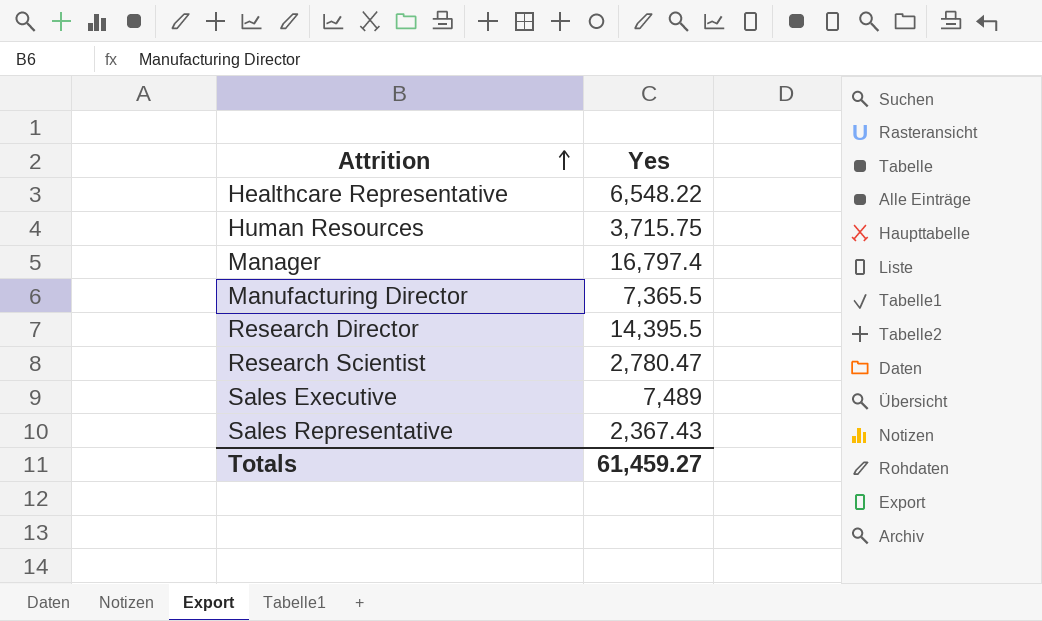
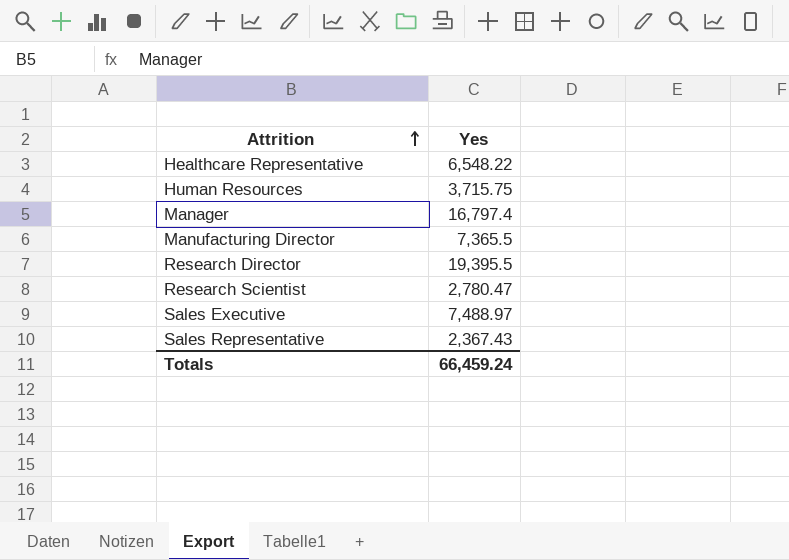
Research Director | Yes: 14,395.5 -> 19,395.5
Sales Executive | Yes: 7,489 -> 7,488.97
Totals | Yes: 61,459.27 -> 66,459.24

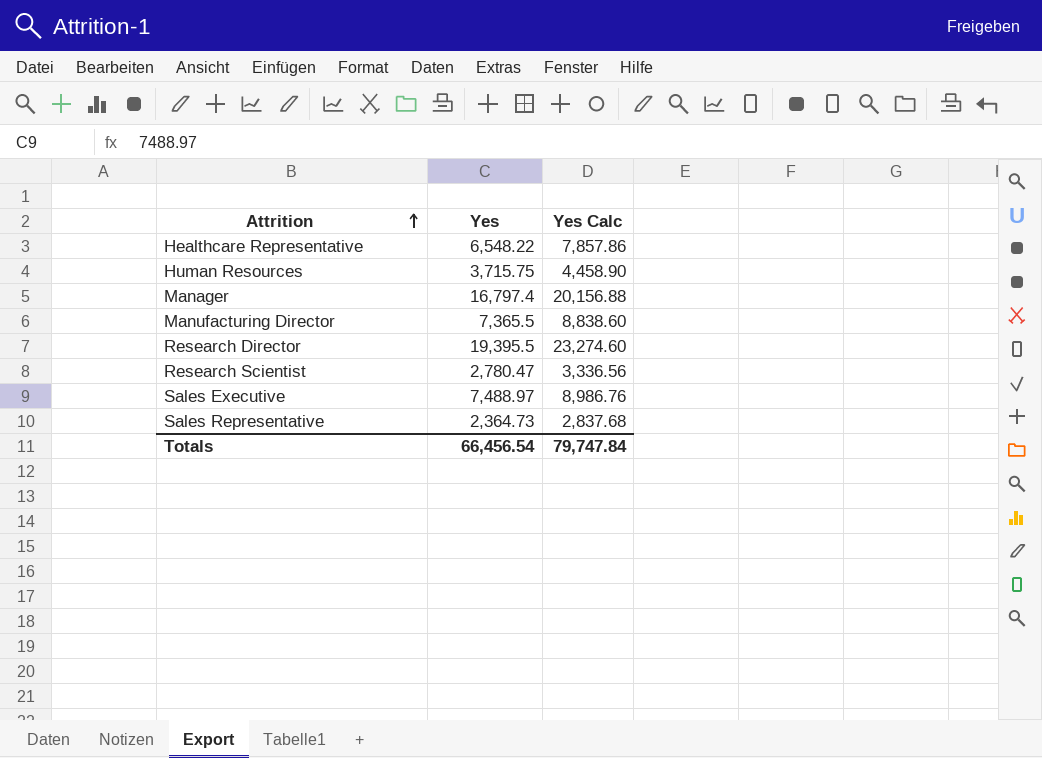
column Yes Calc | formula: none -> [Yes] * 1.2
Sales Representative | Yes: 2,367.43 -> 2,364.73
Totals | Yes: 66,459.24 -> 66,456.54

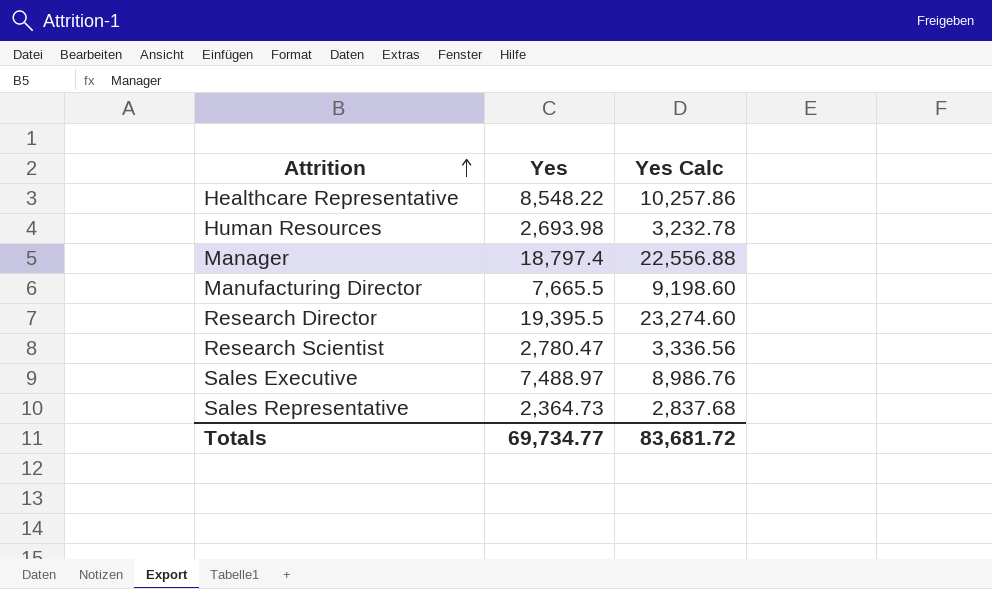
Healthcare Representative | Yes: 6,548.22 -> 8,548.22
Healthcare Representative | Yes Calc: 7,857.86 -> 10,257.86
Human Resources | Yes: 3,715.75 -> 2,693.98
Human Resources | Yes Calc: 4,458.90 -> 3,232.78
Manager | Yes: 16,797.4 -> 18,797.4
Manager | Yes Calc: 20,156.88 -> 22,556.88
Manufacturing Director | Yes: 7,365.5 -> 7,665.5
Manufacturing Director | Yes Calc: 8,838.60 -> 9,198.60
Totals | Yes: 66,456.54 -> 69,734.77
Totals | Yes Calc: 79,747.84 -> 83,681.72

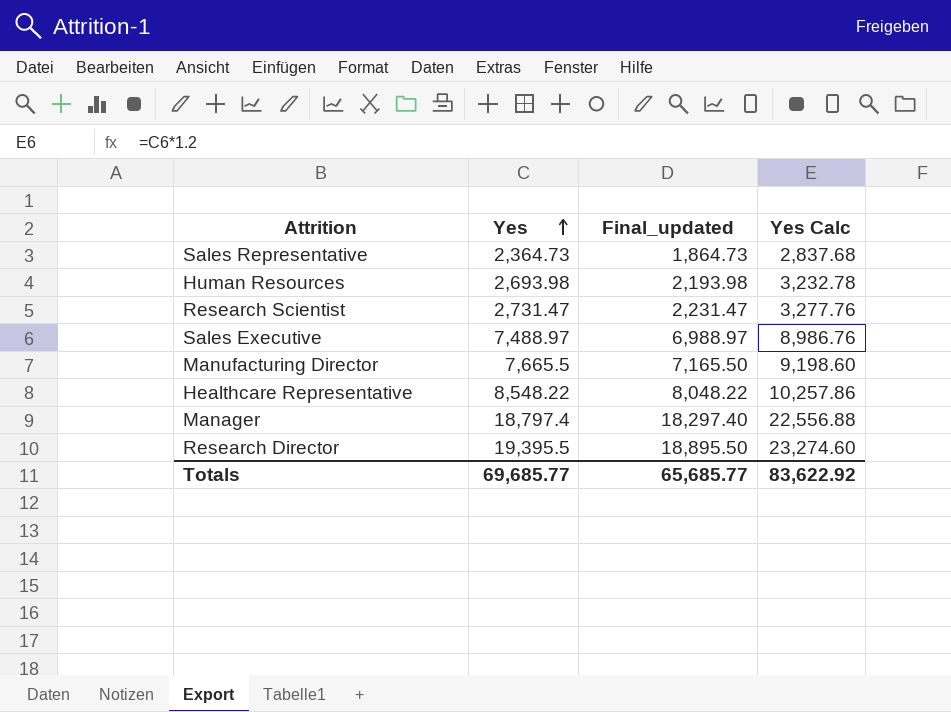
row order: Attrition ascending -> Yes ascending
column Final_updated | formula: none -> [Yes] - 500
Research Scientist | Yes: 2,780.47 -> 2,731.47
Research Scientist | Yes Calc: 3,336.56 -> 3,277.76
Totals | Yes: 69,734.77 -> 69,685.77
Totals | Yes Calc: 83,681.72 -> 83,622.92

